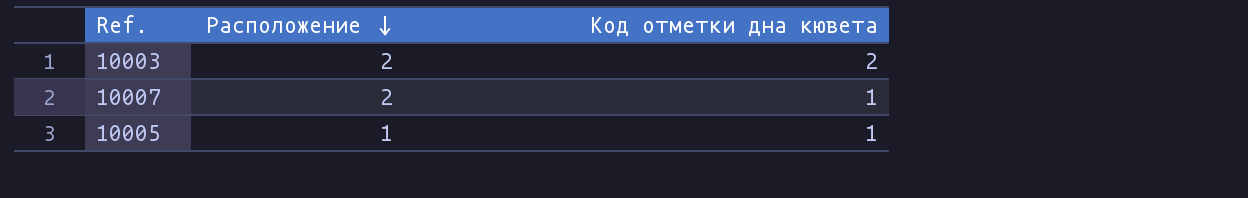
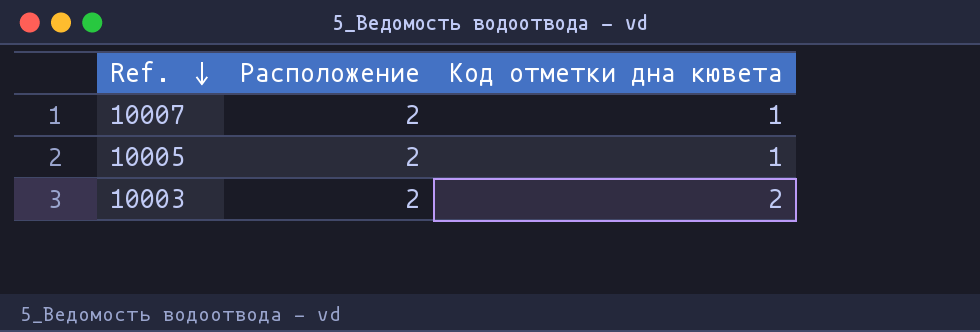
row order: Расположение descending -> Ref. descending
10005 | Расположение: 1 -> 2

